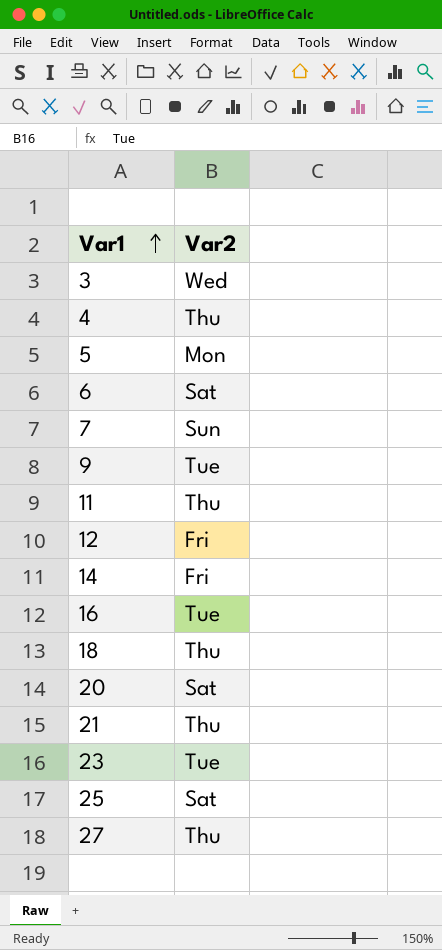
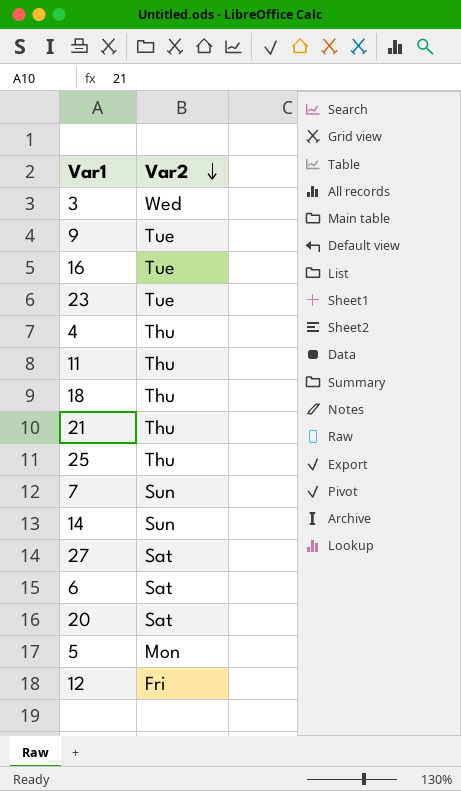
row order: Var1 ascending -> Var2 descending
25 | Var2: Sat -> Thu
14 | Var2: Fri -> Sun
27 | Var2: Thu -> Sat

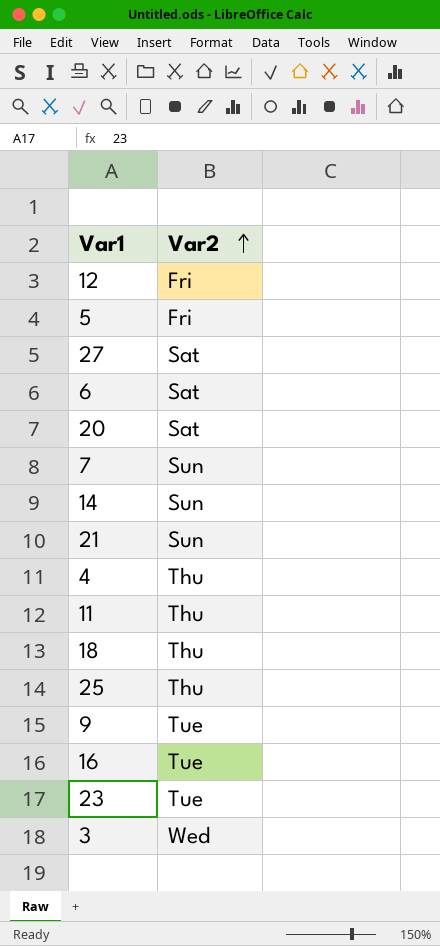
row order: Var2 descending -> Var2 ascending
5 | Var2: Mon -> Fri
21 | Var2: Thu -> Sun

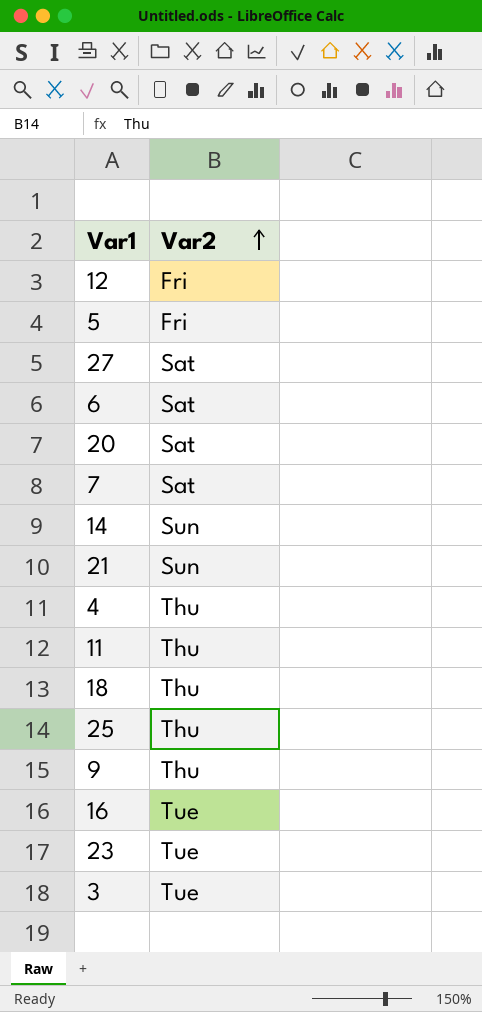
7 | Var2: Sun -> Sat
9 | Var2: Tue -> Thu
3 | Var2: Wed -> Tue

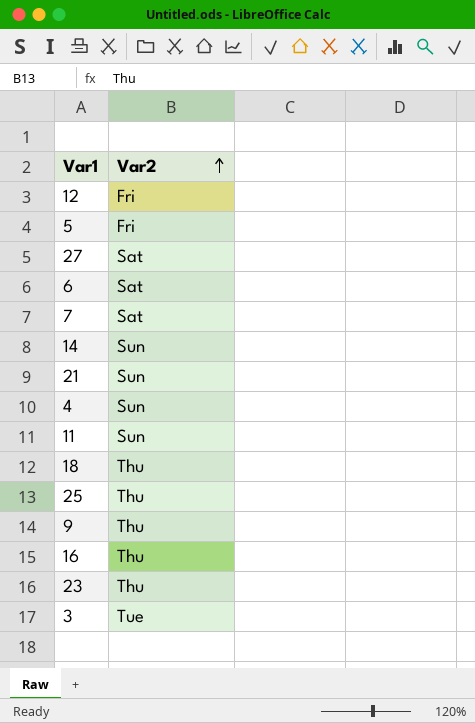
row 20: Sat -> none
4 | Var2: Thu -> Sun
11 | Var2: Thu -> Sun
16 | Var2: Tue -> Thu
23 | Var2: Tue -> Thu

